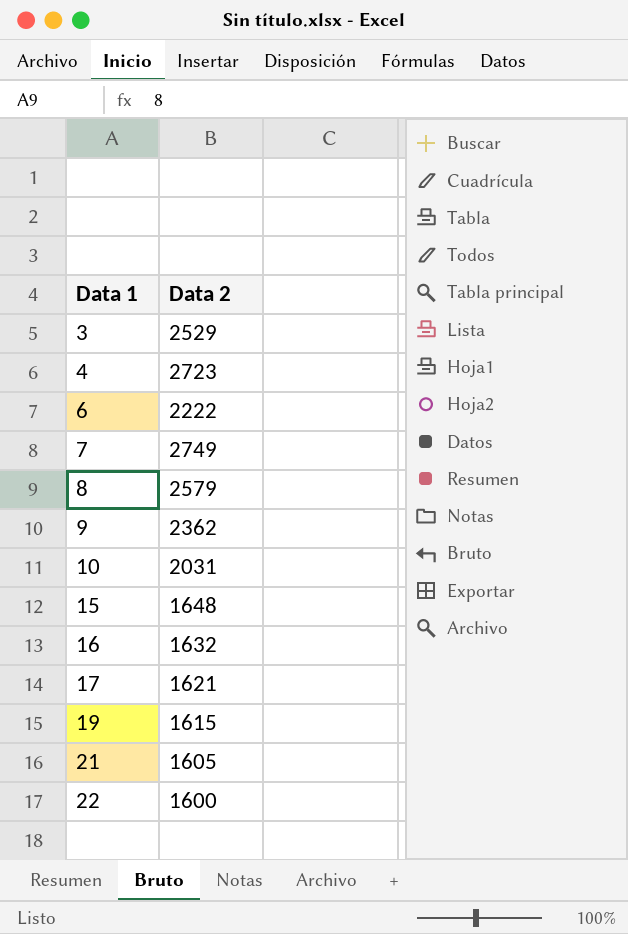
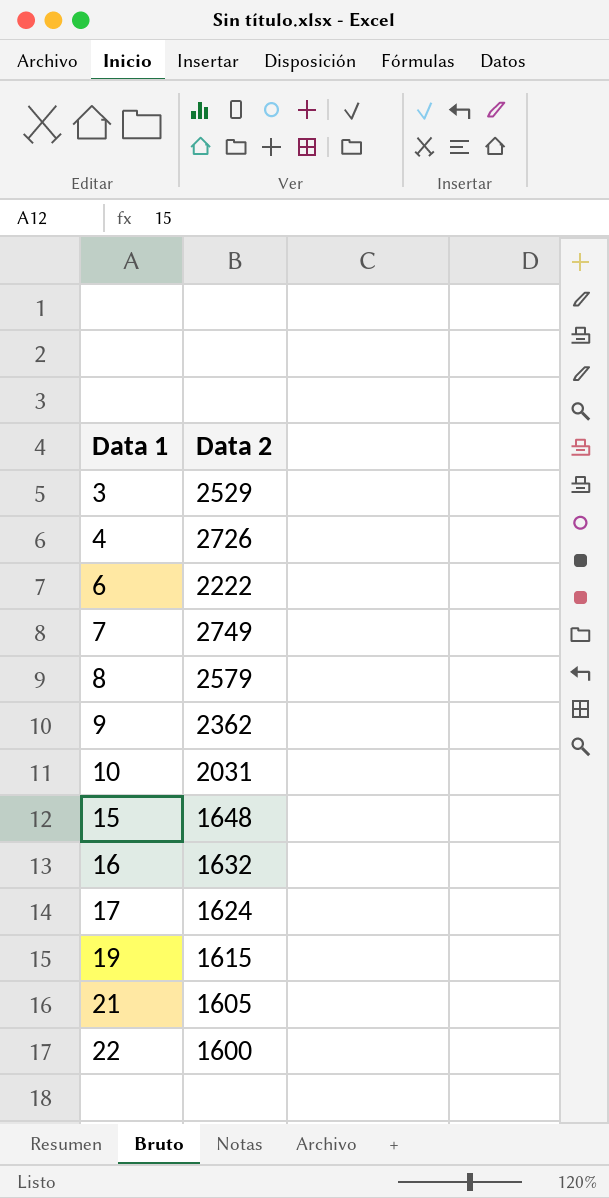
4 | Data 2: 2723 -> 2726
17 | Data 2: 1621 -> 1624

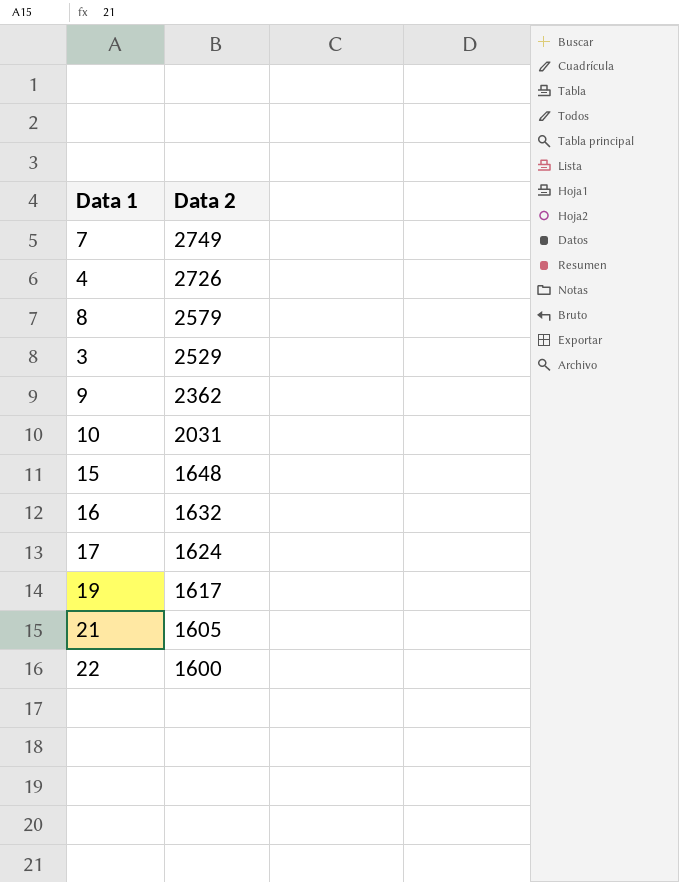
row order: Data 1 ascending -> Data 2 descending
row 6: 2222 -> none
19 | Data 2: 1615 -> 1617

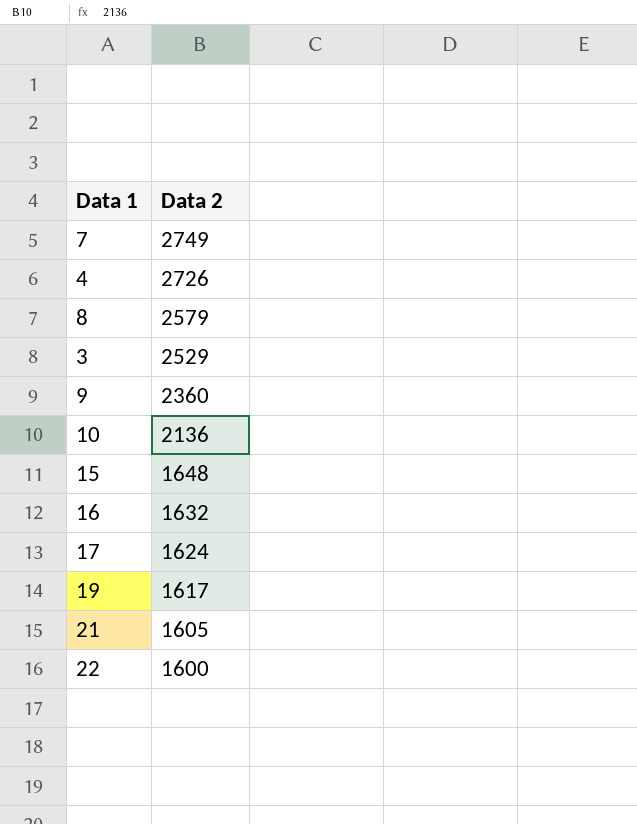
9 | Data 2: 2362 -> 2360
10 | Data 2: 2031 -> 2136

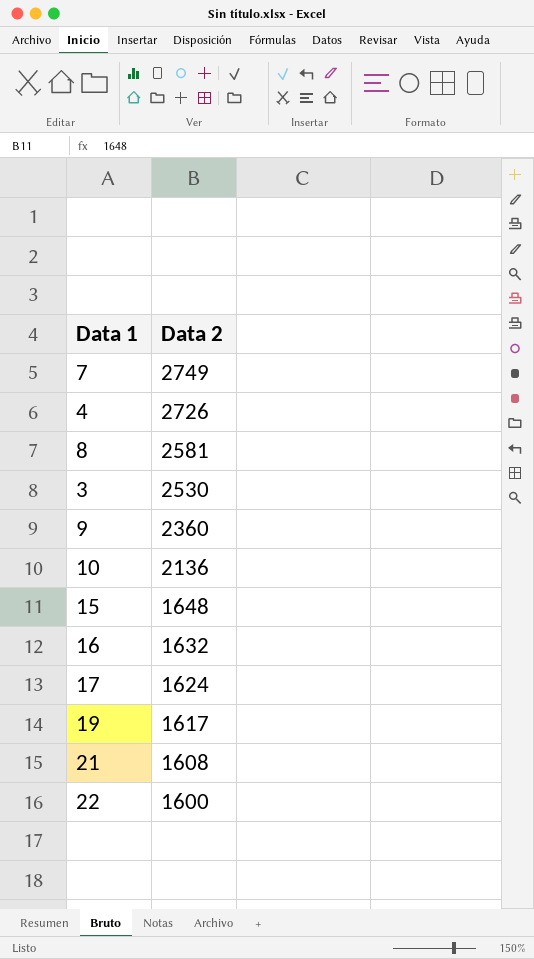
8 | Data 2: 2579 -> 2581
3 | Data 2: 2529 -> 2530
21 | Data 2: 1605 -> 1608

